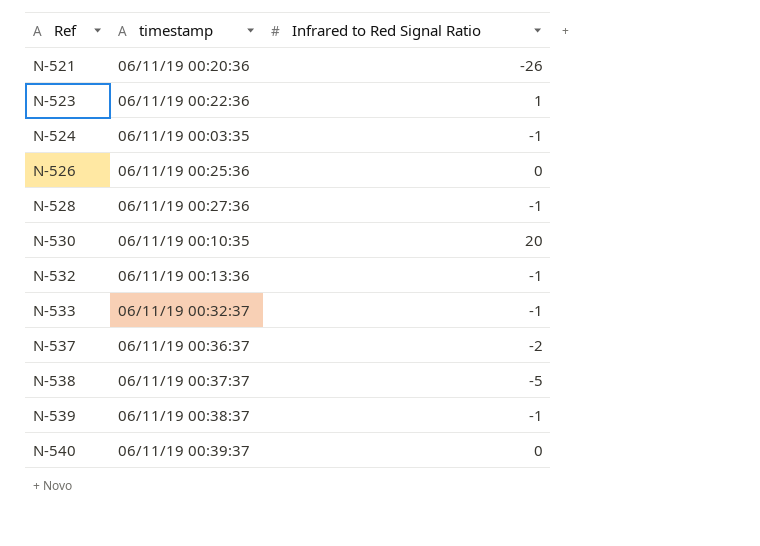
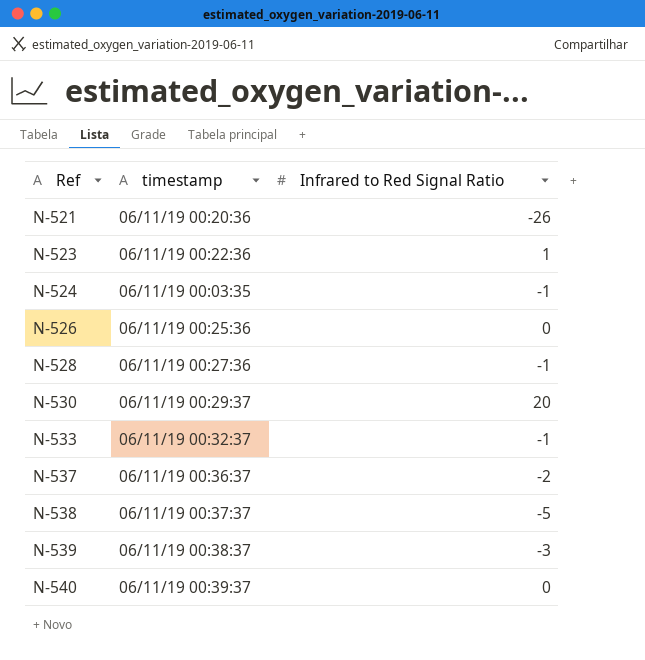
row N-532: 06/11/19 00:13:36 | -1 -> none
N-530 | timestamp: 06/11/19 00:10:35 -> 06/11/19 00:29:37
N-539 | Infrared to Red Signal Ratio: -1 -> -3

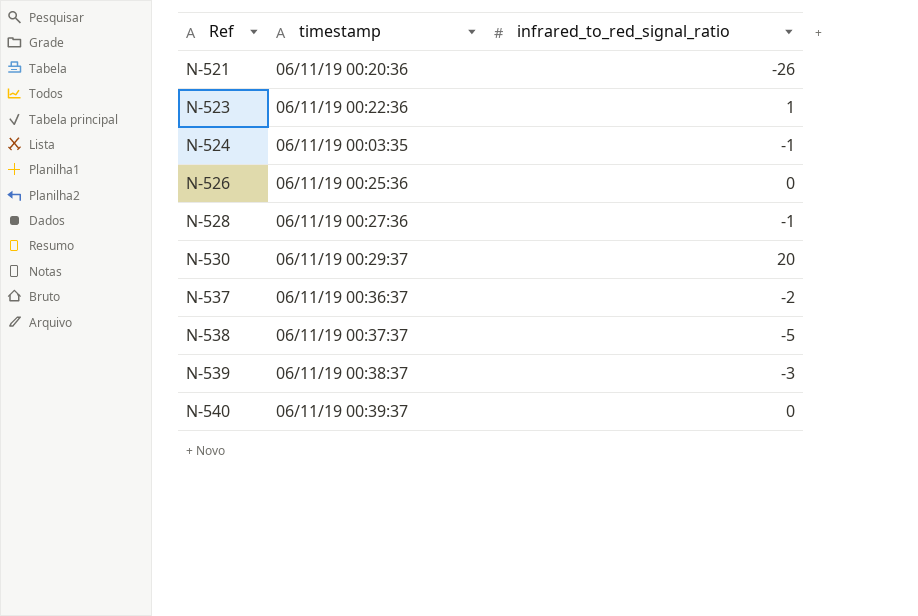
column name: Infrared to Red Signal Ratio -> infrared_to_red_signal_ratio
row N-533: 06/11/19 00:32:37 | -1 -> none

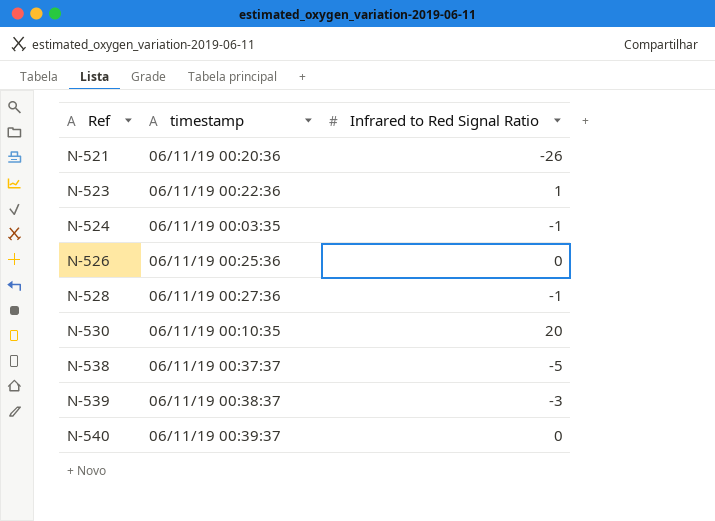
column name: infrared_to_red_signal_ratio -> Infrared to Red Signal Ratio
row N-537: 06/11/19 00:36:37 | -2 -> none
N-530 | timestamp: 06/11/19 00:29:37 -> 06/11/19 00:10:35

